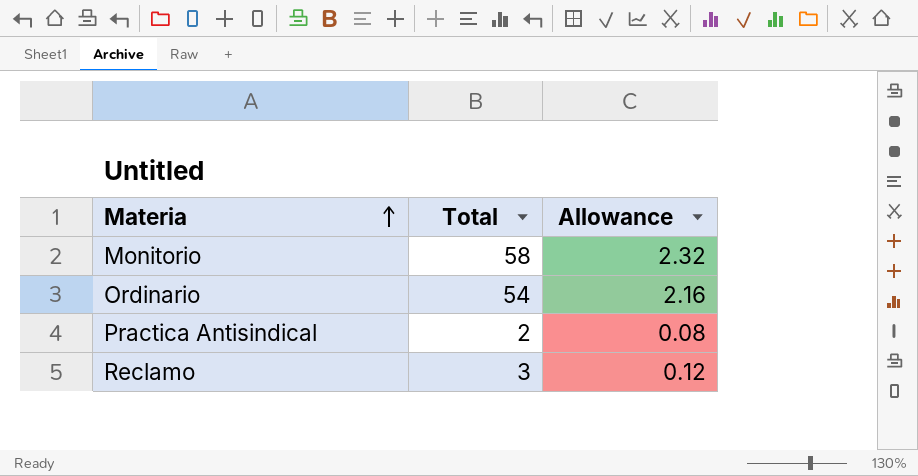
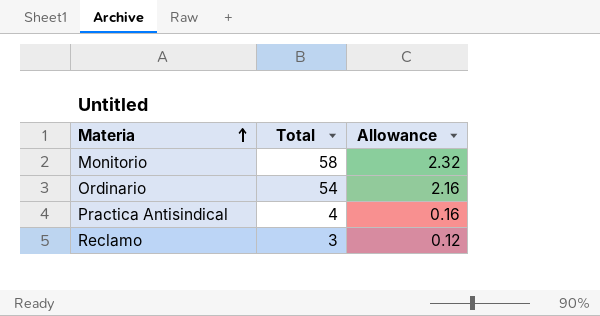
Practica Antisindical | Total: 2 -> 4
Practica Antisindical | Allowance: 0.08 -> 0.16

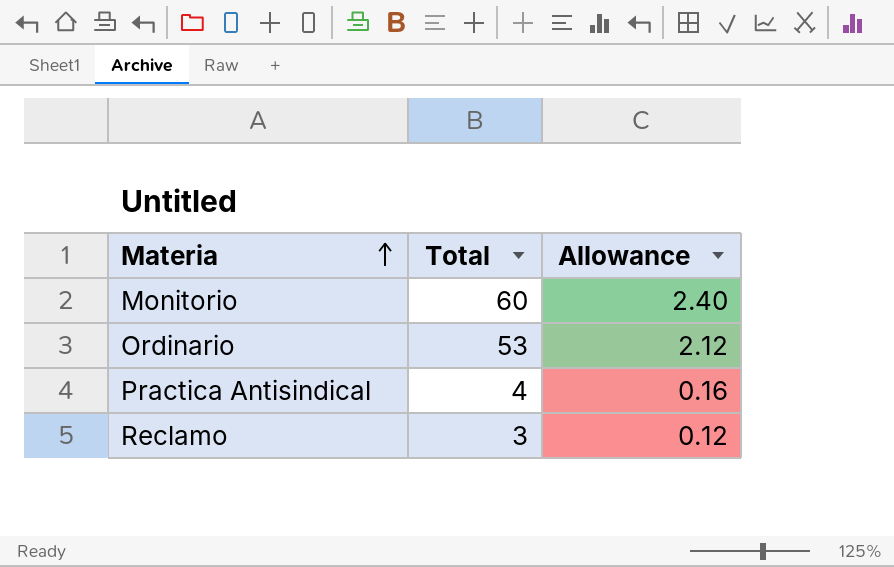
Monitorio | Total: 58 -> 60
Monitorio | Allowance: 2.32 -> 2.40
Ordinario | Total: 54 -> 53
Ordinario | Allowance: 2.16 -> 2.12

